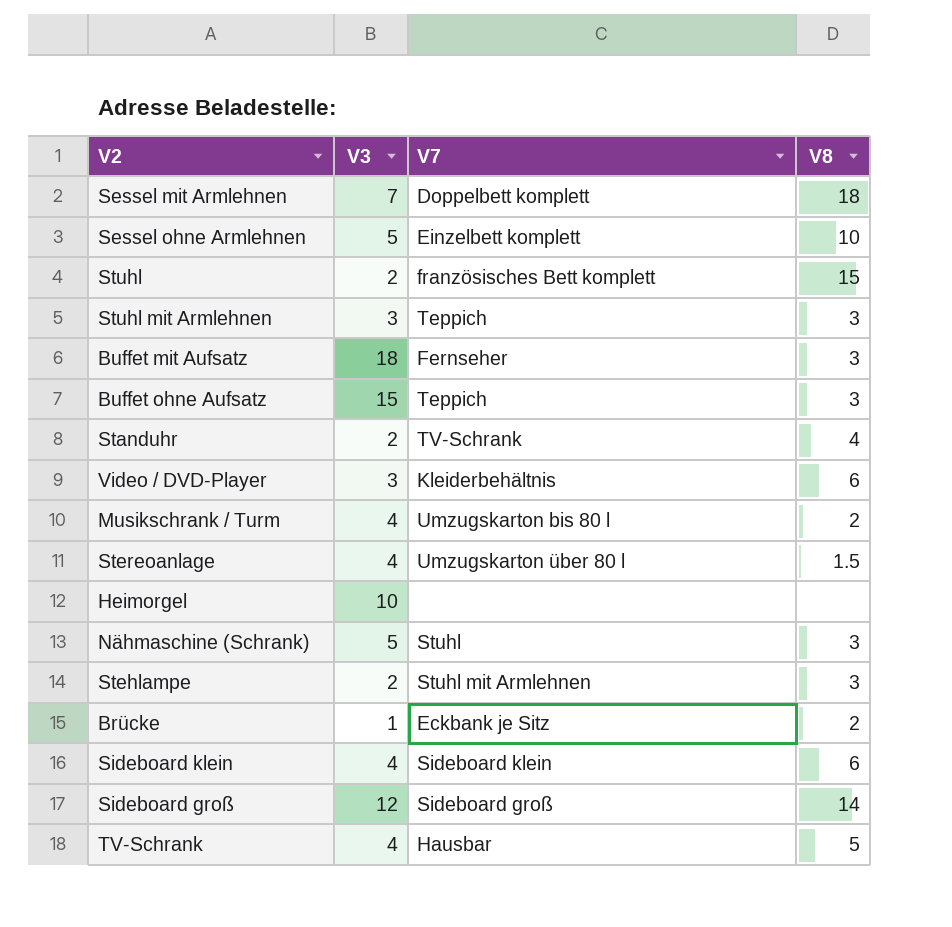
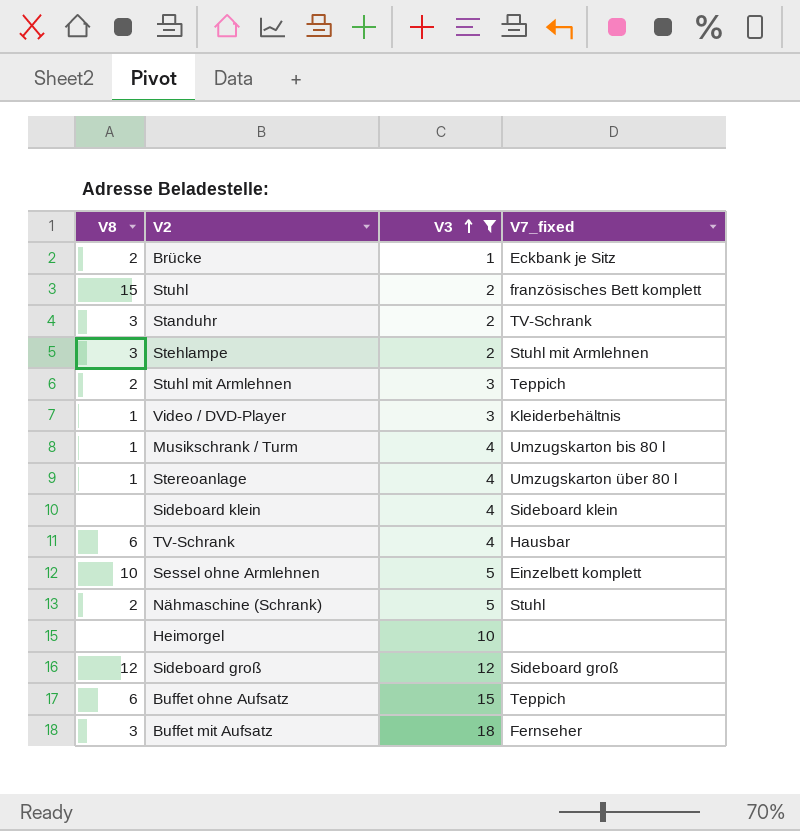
filter: none -> V3 != 7
row order: none -> V3 ascending
column V8 | position: 4 -> 1
column name: V7 -> V7_fixed
Standuhr | V8: 4 -> 3
Stuhl mit Armlehnen | V8: 3 -> 2
Video / DVD-Player | V8: 6 -> 1
Musikschrank / Turm | V8: 2 -> 1
Stereoanlage | V8: 1.5 -> 1
Sideboard klein | V8: 6 -> none
TV-Schrank | V8: 5 -> 6
Nähmaschine (Schrank) | V8: 3 -> 2
Sideboard groß | V8: 14 -> 12
Buffet ohne Aufsatz | V8: 3 -> 6

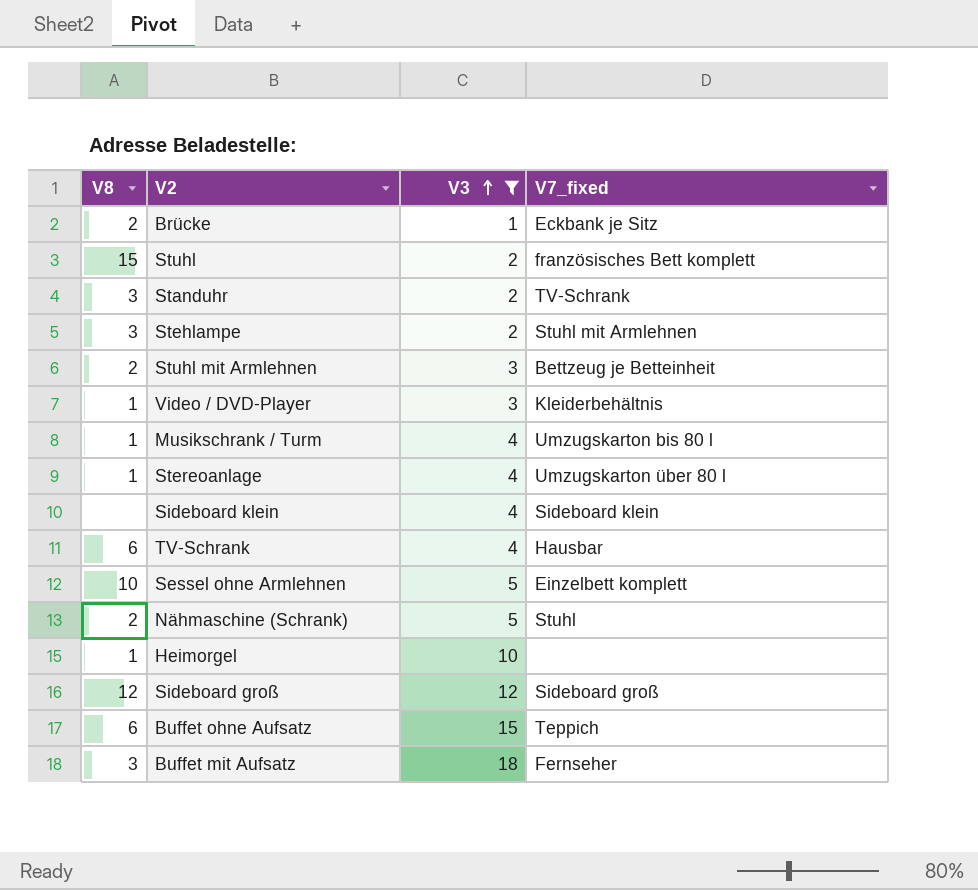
Stuhl mit Armlehnen | V7_fixed: Teppich -> Bettzeug je Betteinheit
Heimorgel | V8: none -> 1

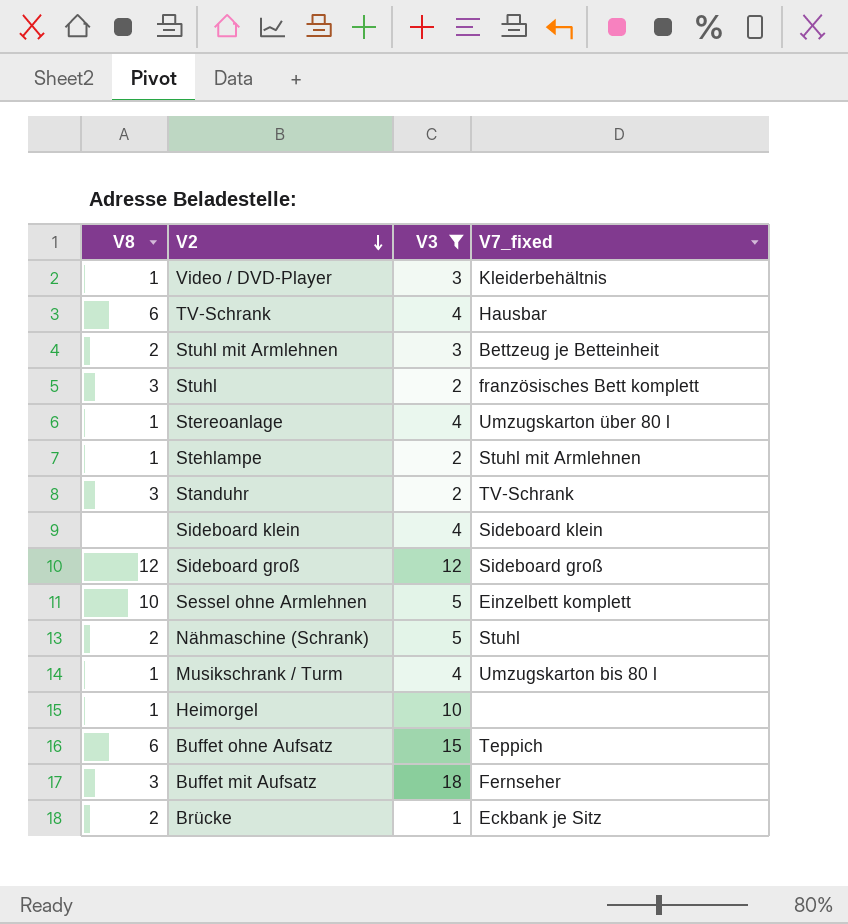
row order: V3 ascending -> V2 descending
Stuhl | V8: 15 -> 3
Stehlampe | V8: 3 -> 1

